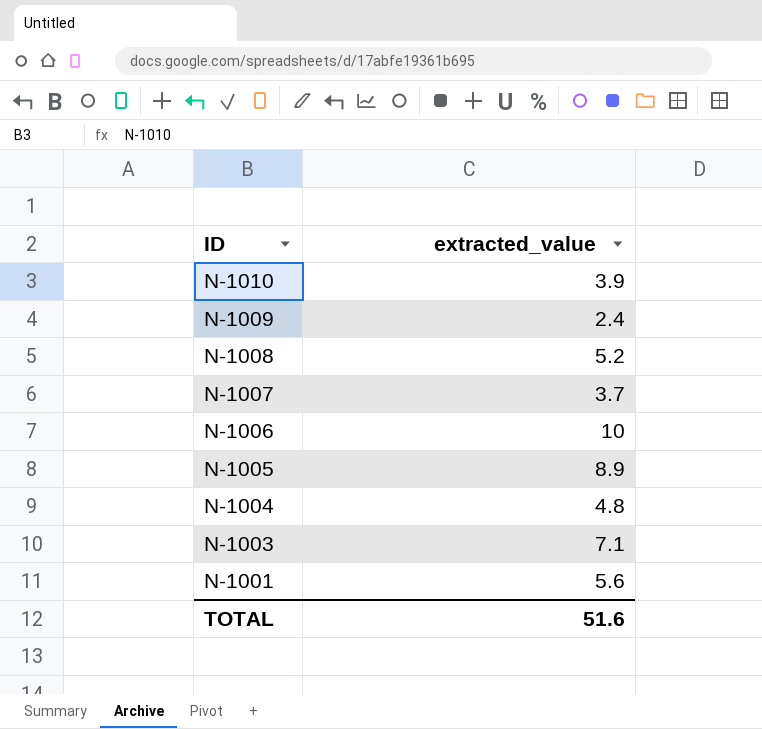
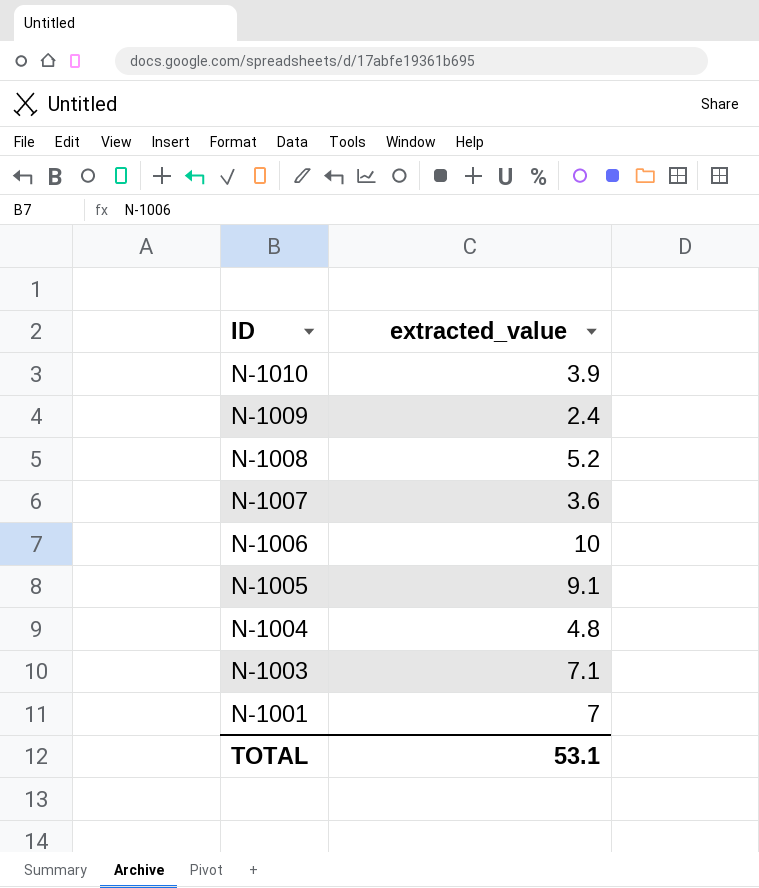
N-1007 | extracted_value: 3.7 -> 3.6
N-1005 | extracted_value: 8.9 -> 9.1
N-1001 | extracted_value: 5.6 -> 7
TOTAL | extracted_value: 51.6 -> 53.1

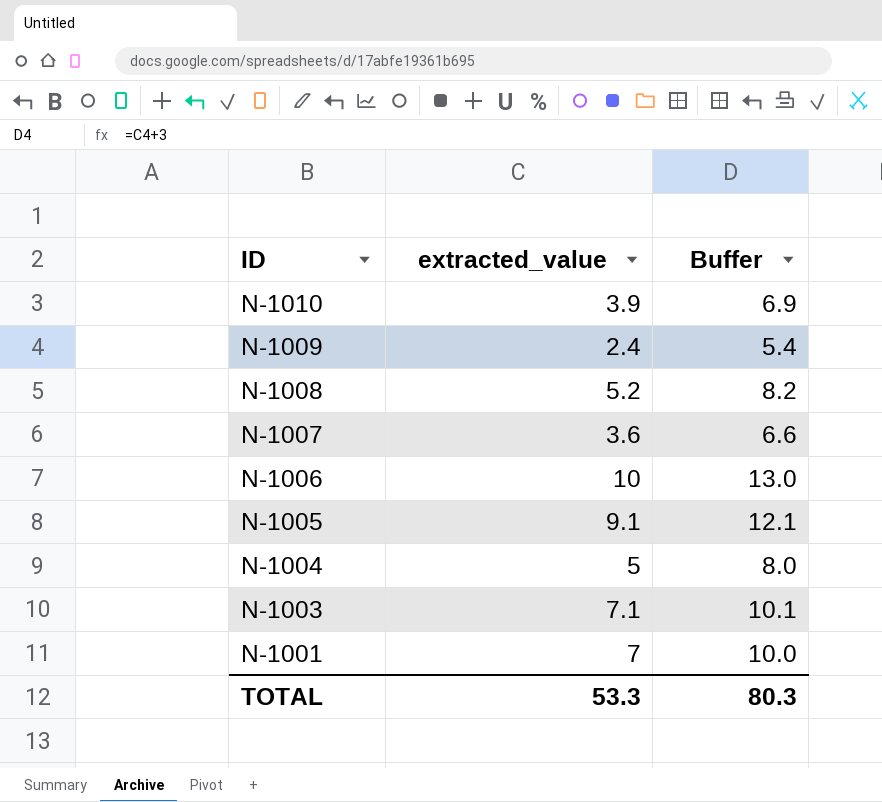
column Buffer | formula: none -> [extracted_value] + 3
N-1004 | extracted_value: 4.8 -> 5
TOTAL | extracted_value: 53.1 -> 53.3

